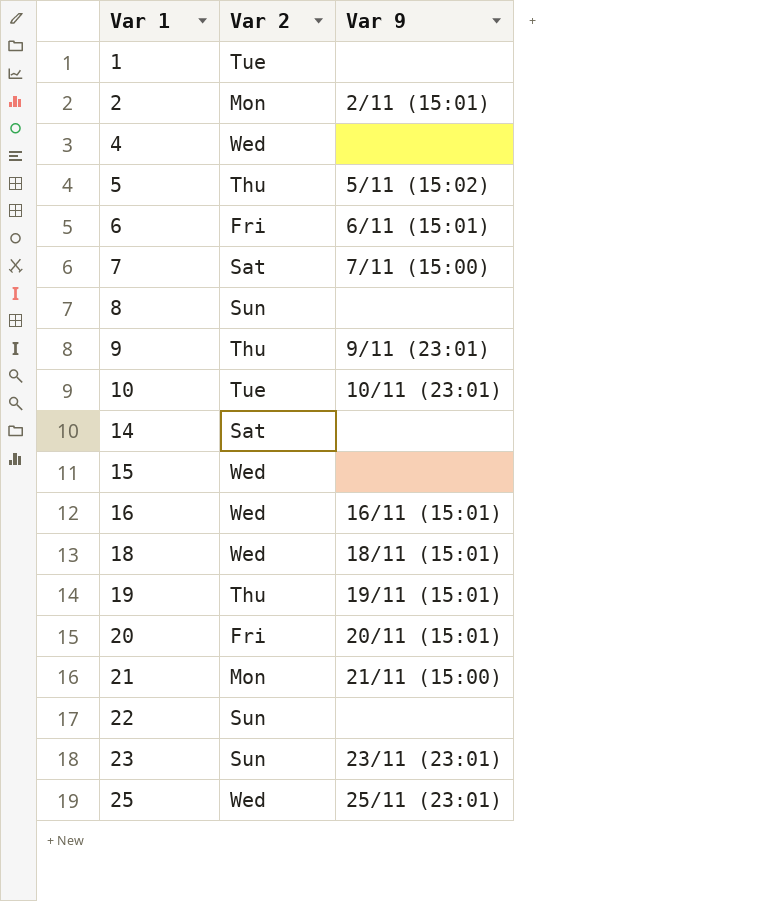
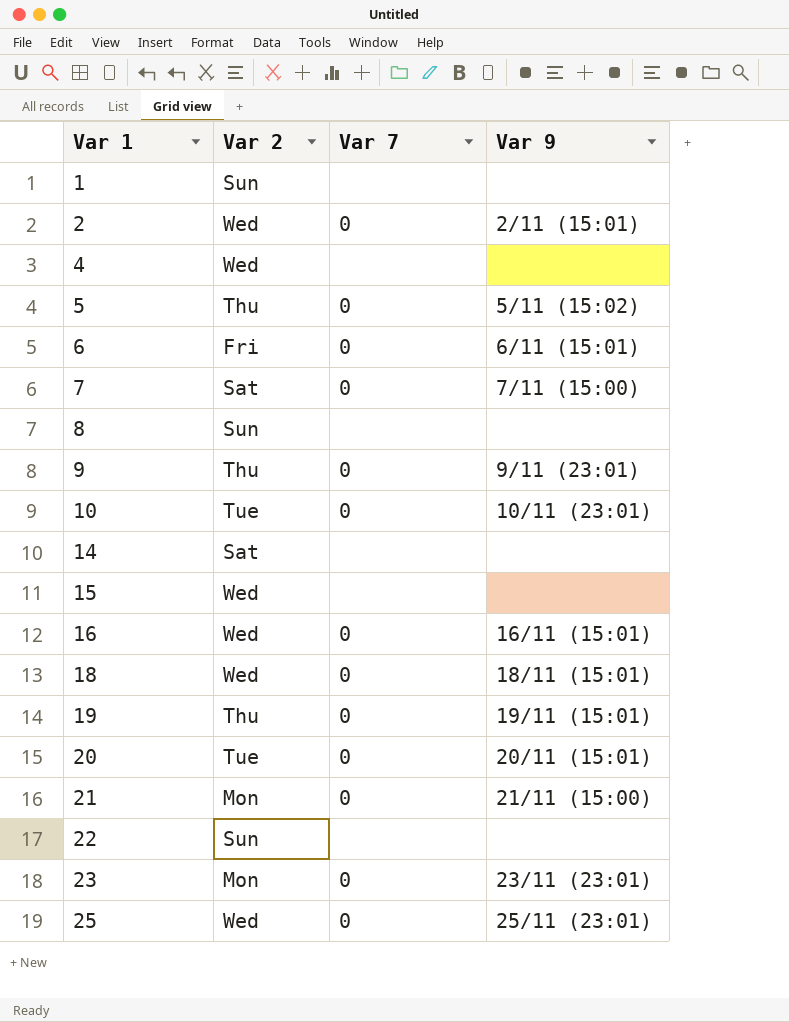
column Var 7 | position: none -> 3
1 | Var 2: Tue -> Sun
2 | Var 2: Mon -> Wed
20 | Var 2: Fri -> Tue
23 | Var 2: Sun -> Mon

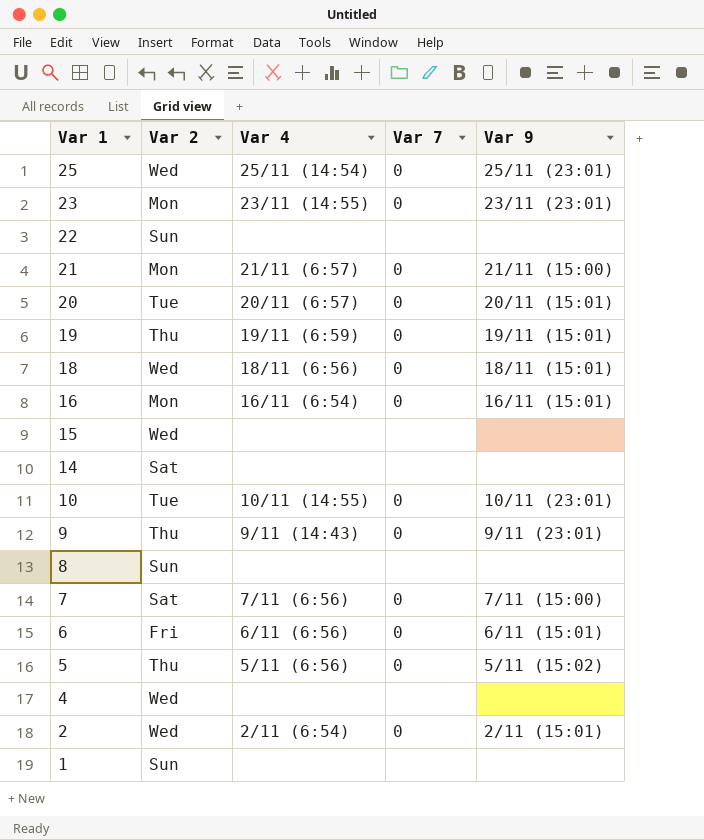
row order: Var 1 ascending -> Var 1 descending
column Var 4 | position: none -> 3
16 | Var 2: Wed -> Mon

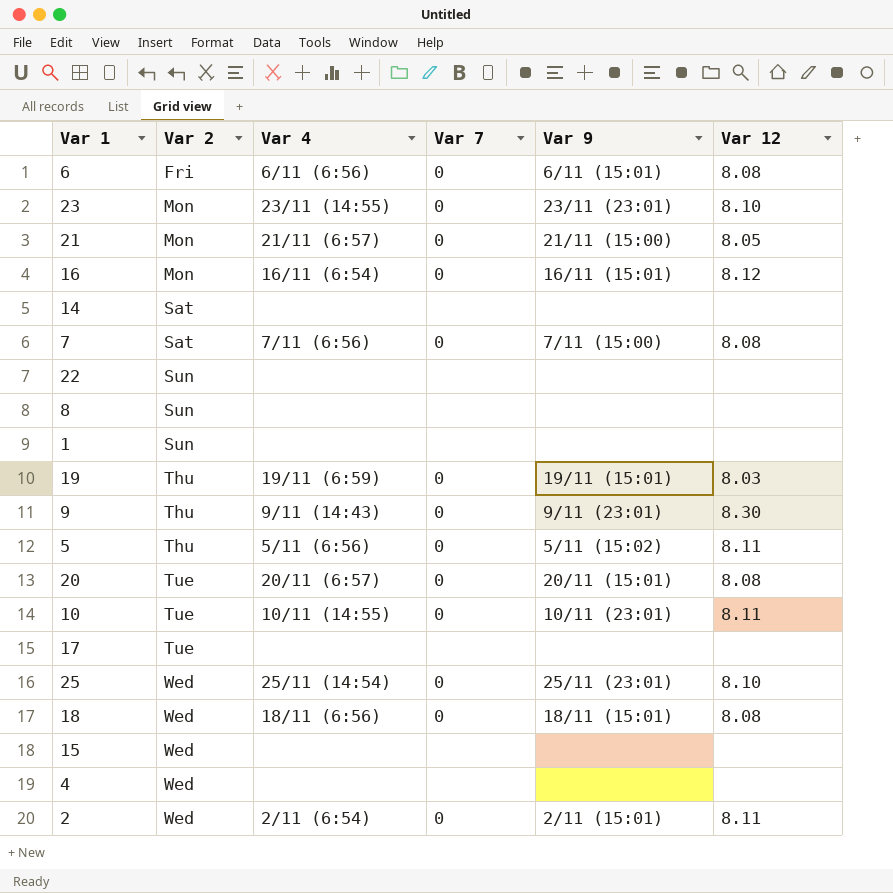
row order: Var 1 descending -> Var 2 ascending
column Var 12 | position: none -> 6
row 17: none -> Tue | none | none | none | none

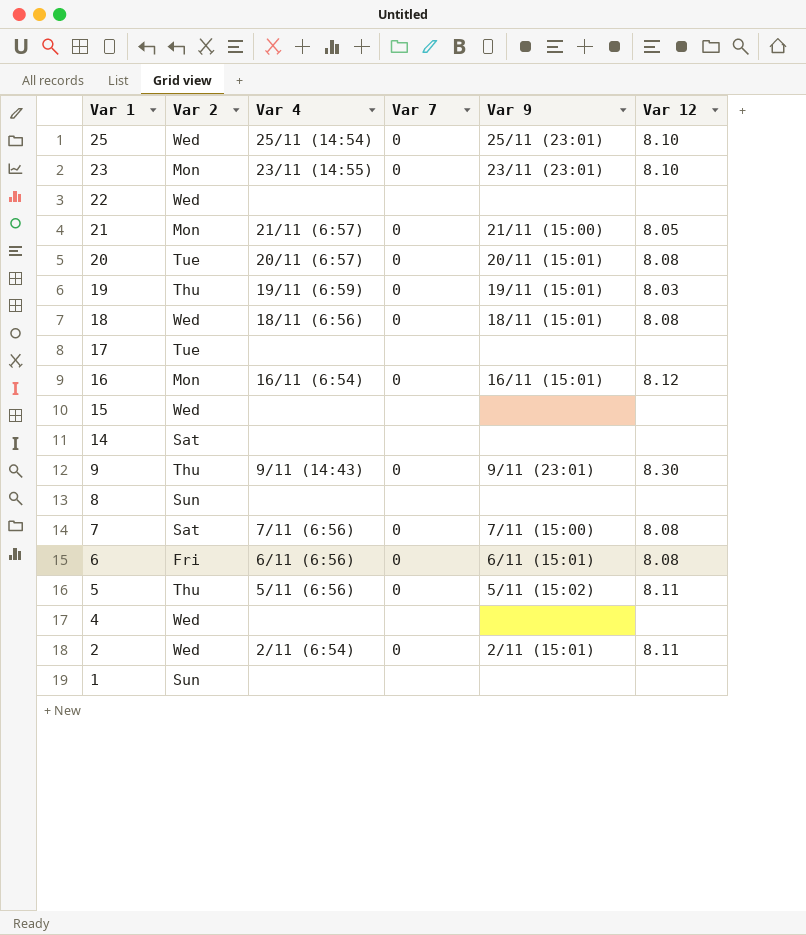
row order: Var 2 ascending -> Var 1 descending
row 10: Tue | 10/11 (14:55) | 0 | 10/11 (23:01) | 8.11 -> none
22 | Var 2: Sun -> Wed

